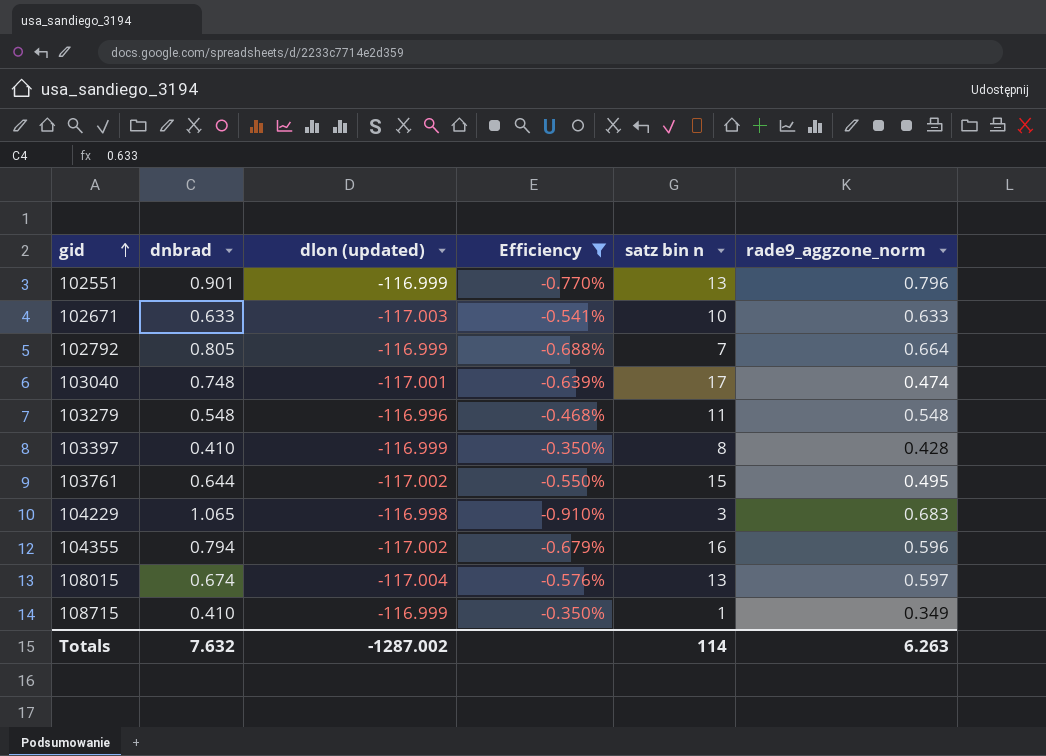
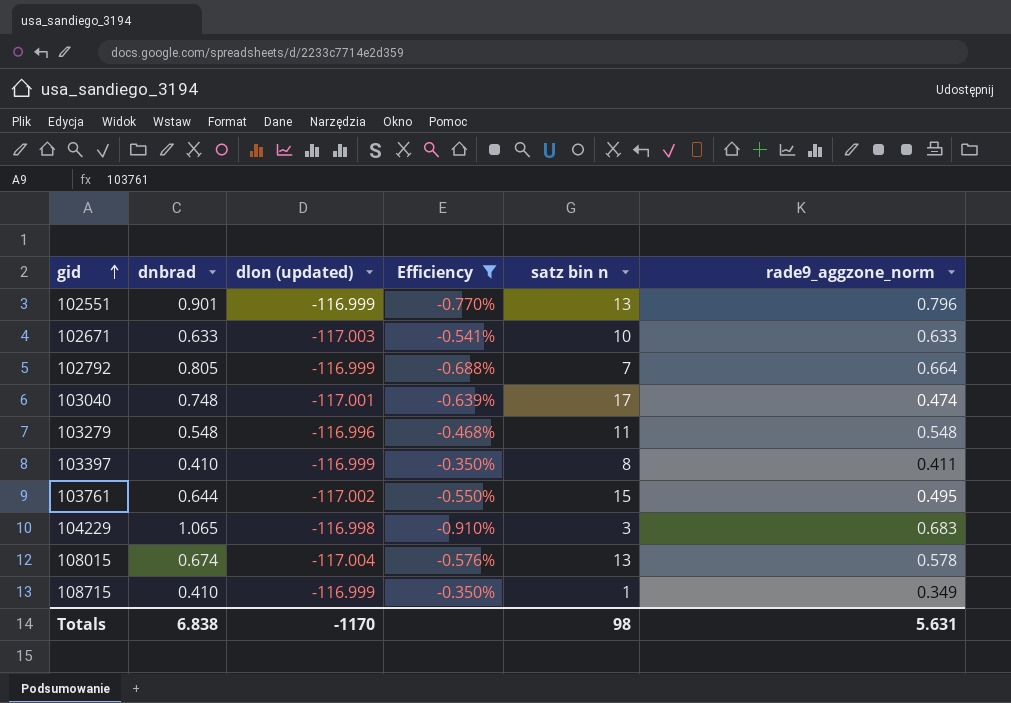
row 104355: 0.794 | -117.002 | -0.679% | 16 | 0.596 -> none
103397 | rade9_aggzone_norm: 0.428 -> 0.411
108015 | rade9_aggzone_norm: 0.597 -> 0.578
Totals | dnbrad: 7.632 -> 6.838
Totals | dlon (updated): -1287.002 -> -1170
Totals | satz bin n: 114 -> 98
Totals | rade9_aggzone_norm: 6.263 -> 5.631

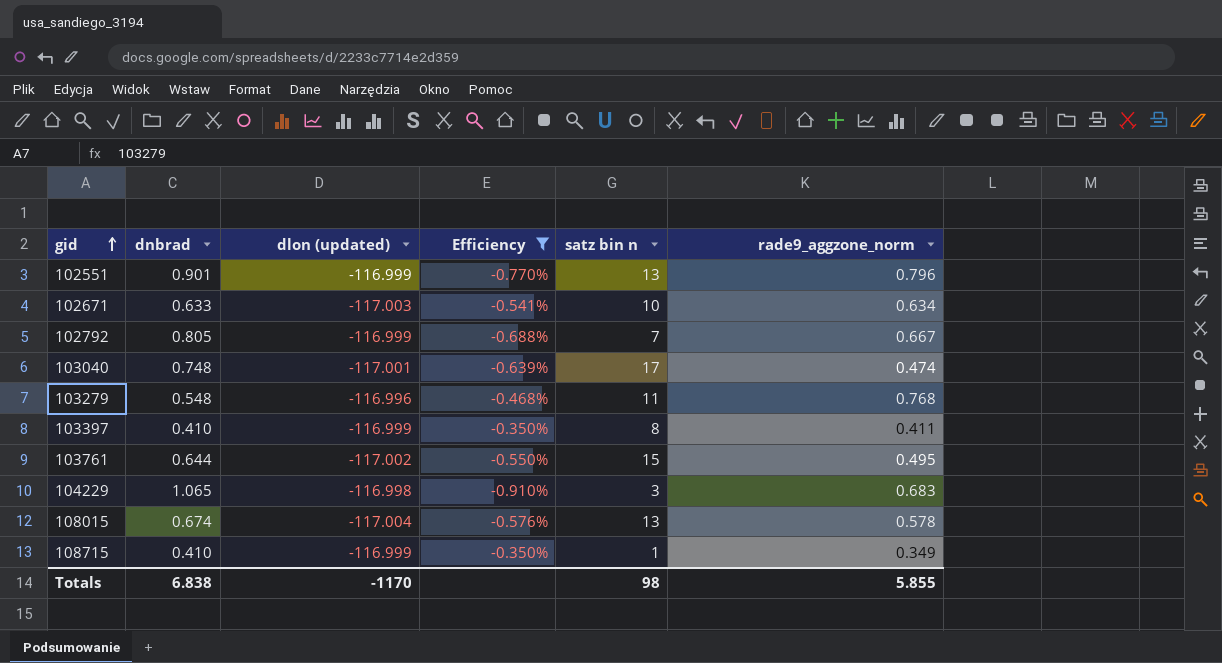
102671 | rade9_aggzone_norm: 0.633 -> 0.634
102792 | rade9_aggzone_norm: 0.664 -> 0.667
103279 | rade9_aggzone_norm: 0.548 -> 0.768
Totals | rade9_aggzone_norm: 5.631 -> 5.855

